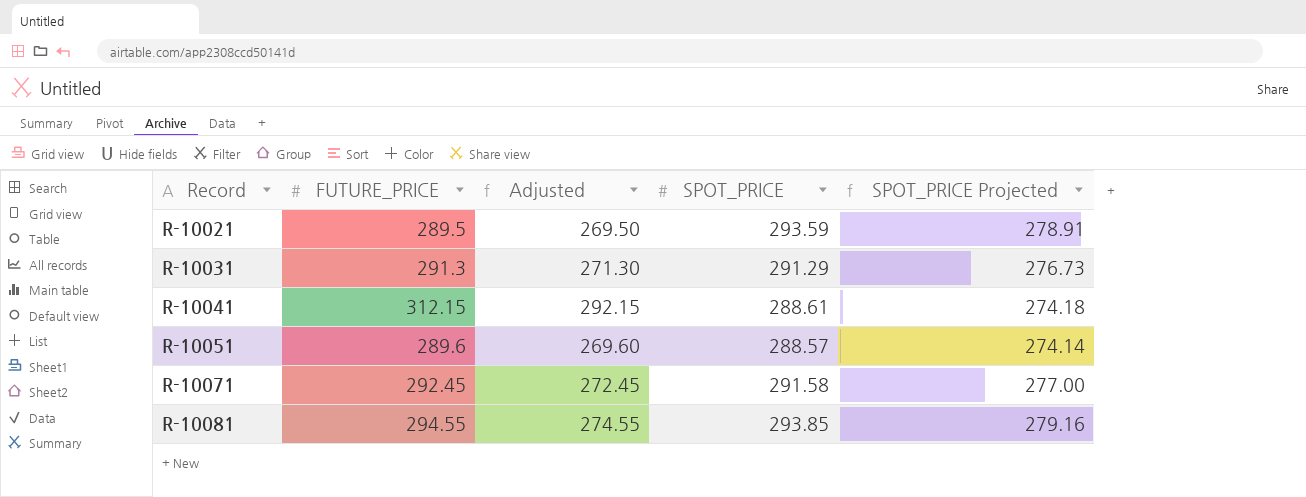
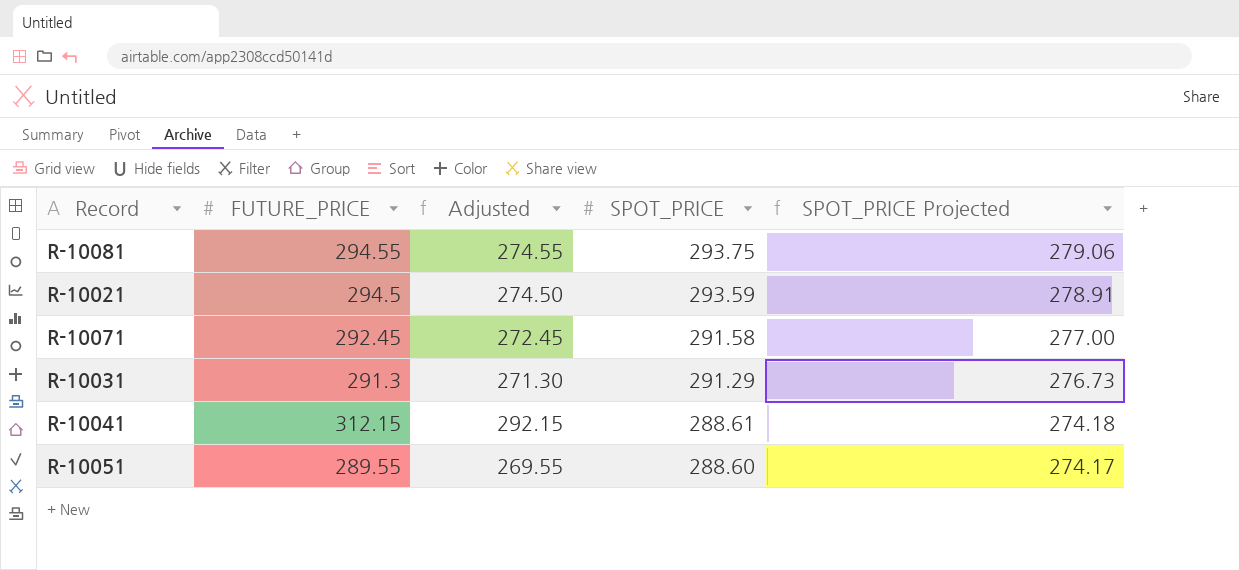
row order: Record ascending -> SPOT_PRICE descending
R-10081 | SPOT_PRICE: 293.85 -> 293.75
R-10081 | SPOT_PRICE Projected: 279.16 -> 279.06
R-10021 | FUTURE_PRICE: 289.5 -> 294.5
R-10021 | Adjusted: 269.50 -> 274.50
R-10051 | FUTURE_PRICE: 289.6 -> 289.55
R-10051 | Adjusted: 269.60 -> 269.55
R-10051 | SPOT_PRICE: 288.57 -> 288.60
R-10051 | SPOT_PRICE Projected: 274.14 -> 274.17

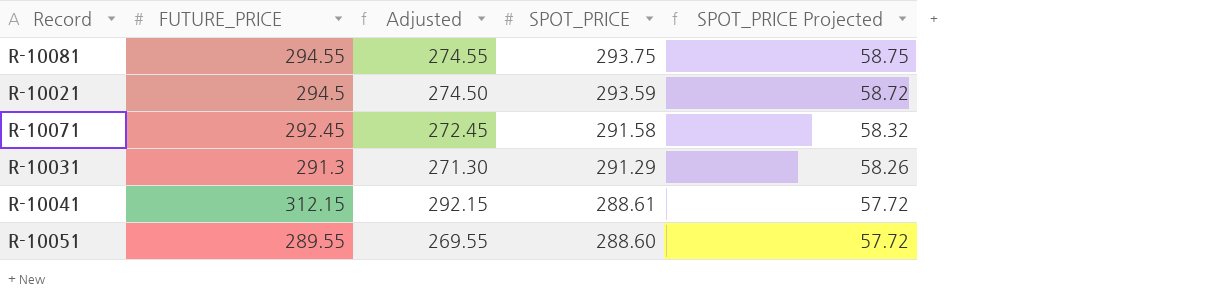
column SPOT_PRICE Projected | formula: [SPOT_PRICE] * 0.95 -> [SPOT_PRICE] * 0.2

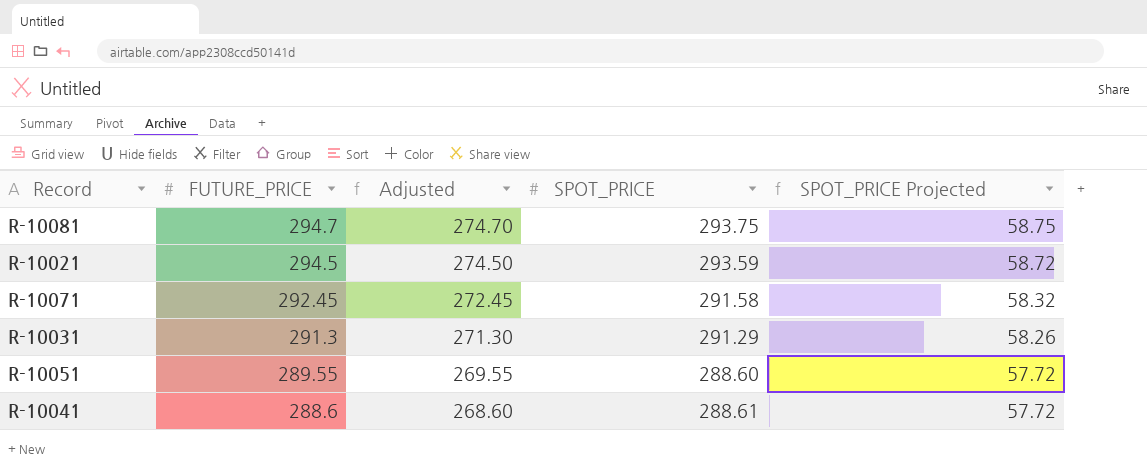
row order: SPOT_PRICE descending -> FUTURE_PRICE descending
R-10081 | FUTURE_PRICE: 294.55 -> 294.7
R-10081 | Adjusted: 274.55 -> 274.70
R-10041 | FUTURE_PRICE: 312.15 -> 288.6
R-10041 | Adjusted: 292.15 -> 268.60

